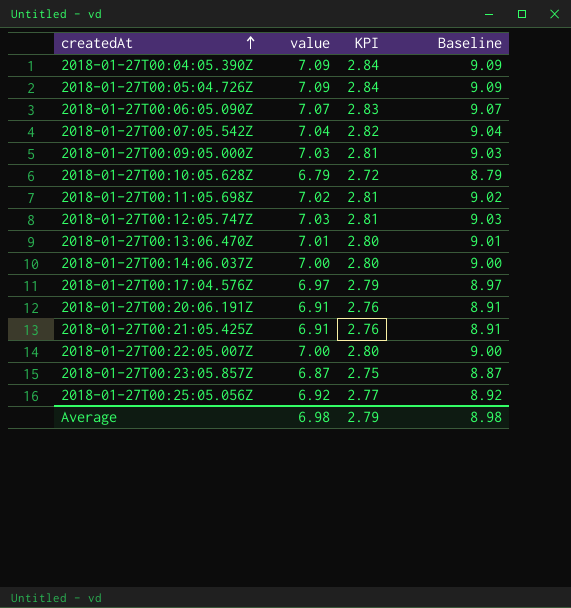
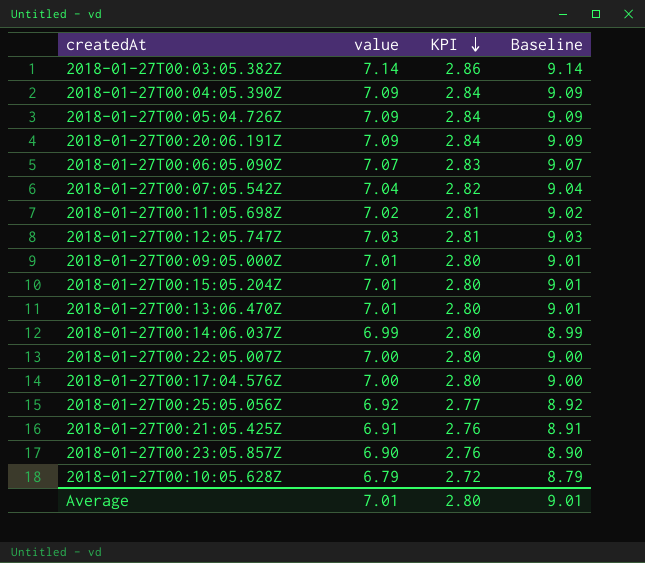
row order: createdAt ascending -> KPI descending
row 2018-01-27T00:03:05.382Z: none -> 7.14 | 2.86 | 9.14
2018-01-27T00:20:06.191Z | value: 6.91 -> 7.09
2018-01-27T00:20:06.191Z | KPI: 2.76 -> 2.84
2018-01-27T00:20:06.191Z | Baseline: 8.91 -> 9.09
2018-01-27T00:09:05.000Z | value: 7.03 -> 7.01
2018-01-27T00:09:05.000Z | KPI: 2.81 -> 2.80
2018-01-27T00:09:05.000Z | Baseline: 9.03 -> 9.01
row 2018-01-27T00:15:05.204Z: none -> 7.01 | 2.80 | 9.01
2018-01-27T00:14:06.037Z | value: 7.00 -> 6.99
2018-01-27T00:14:06.037Z | Baseline: 9.00 -> 8.99
2018-01-27T00:17:04.576Z | value: 6.97 -> 7.00
2018-01-27T00:17:04.576Z | KPI: 2.79 -> 2.80
2018-01-27T00:17:04.576Z | Baseline: 8.97 -> 9.00
2018-01-27T00:23:05.857Z | value: 6.87 -> 6.90
2018-01-27T00:23:05.857Z | KPI: 2.75 -> 2.76
2018-01-27T00:23:05.857Z | Baseline: 8.87 -> 8.90
Average | value: 6.98 -> 7.01
Average | KPI: 2.79 -> 2.80
Average | Baseline: 8.98 -> 9.01

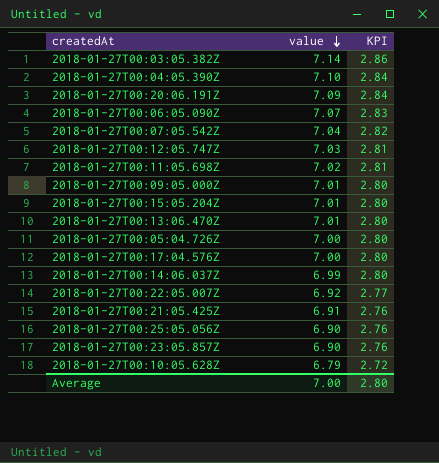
row order: KPI descending -> value descending
column Baseline | formula: [value] + 2 -> none
2018-01-27T00:04:05.390Z | value: 7.09 -> 7.10
2018-01-27T00:05:04.726Z | value: 7.09 -> 7.00
2018-01-27T00:05:04.726Z | KPI: 2.84 -> 2.80
2018-01-27T00:22:05.007Z | value: 7.00 -> 6.92
2018-01-27T00:22:05.007Z | KPI: 2.80 -> 2.77
2018-01-27T00:25:05.056Z | value: 6.92 -> 6.90
2018-01-27T00:25:05.056Z | KPI: 2.77 -> 2.76
Average | value: 7.01 -> 7.00

